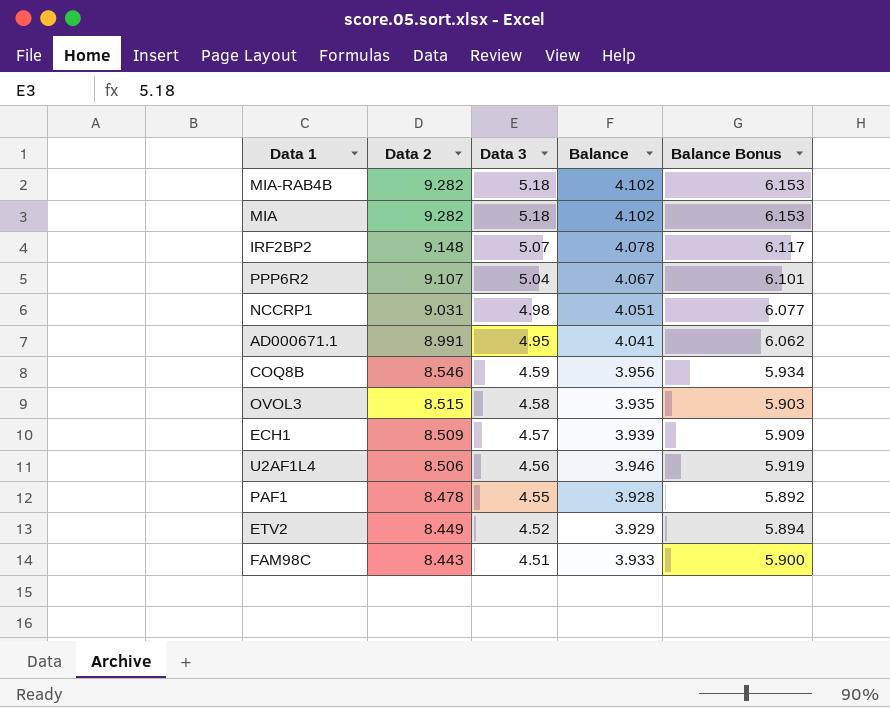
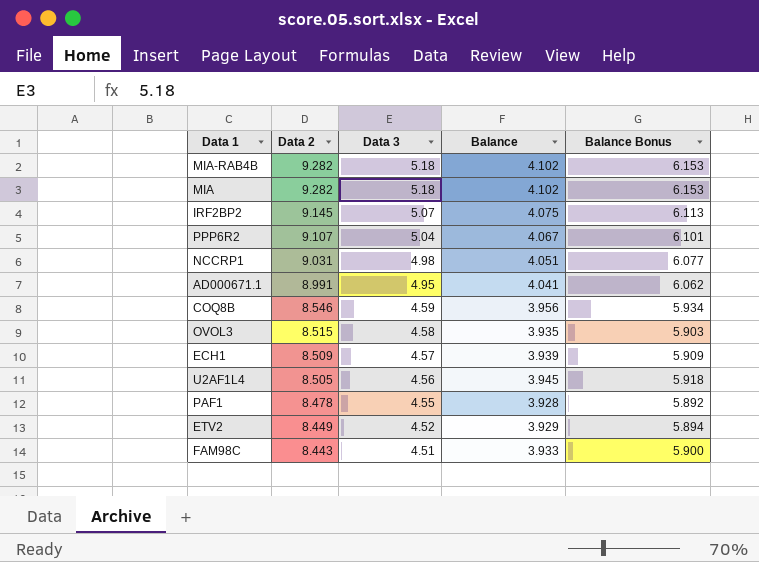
IRF2BP2 | Data 2: 9.148 -> 9.145
IRF2BP2 | Balance: 4.078 -> 4.075
IRF2BP2 | Balance Bonus: 6.117 -> 6.113
U2AF1L4 | Data 2: 8.506 -> 8.505
U2AF1L4 | Balance: 3.946 -> 3.945
U2AF1L4 | Balance Bonus: 5.919 -> 5.918

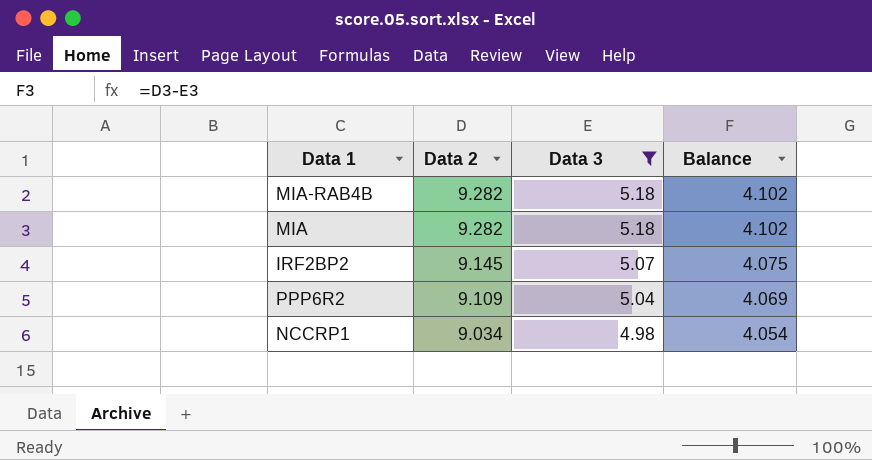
filter: none -> Data 3 >= 4.98
column Balance Bonus | formula: [Balance] * 1.5 -> none
PPP6R2 | Data 2: 9.107 -> 9.109
PPP6R2 | Balance: 4.067 -> 4.069
NCCRP1 | Data 2: 9.031 -> 9.034
NCCRP1 | Balance: 4.051 -> 4.054

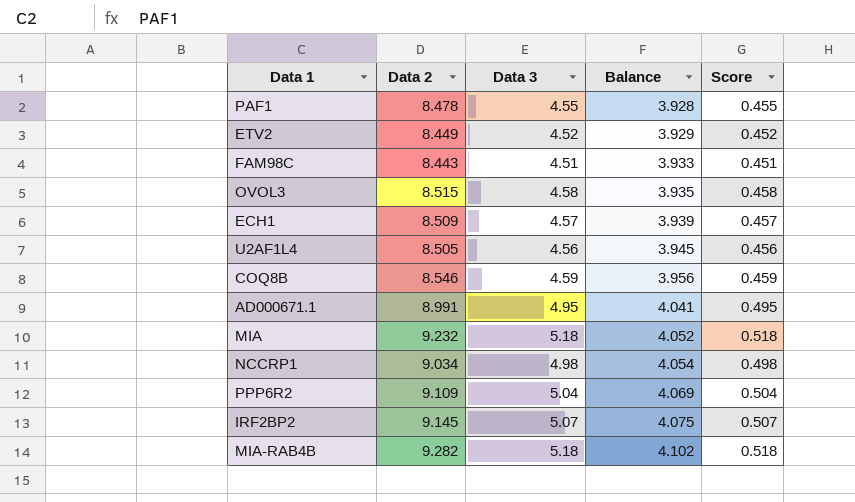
filter: Data 3 >= 4.98 -> none
row order: Data 2 descending -> Balance ascending
column Score | formula: none -> [Data 3] * 0.1
MIA | Data 2: 9.282 -> 9.232
MIA | Balance: 4.102 -> 4.052

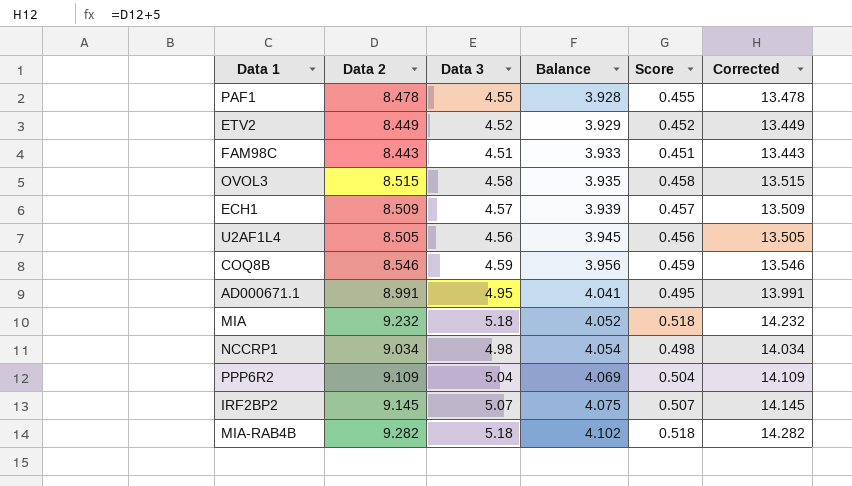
column Corrected | formula: none -> [Data 2] + 5

